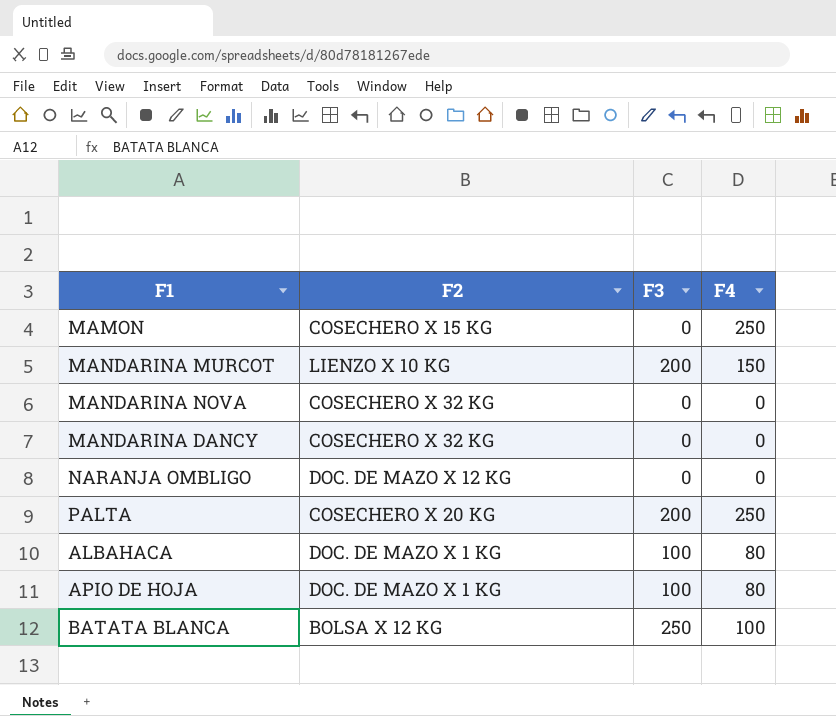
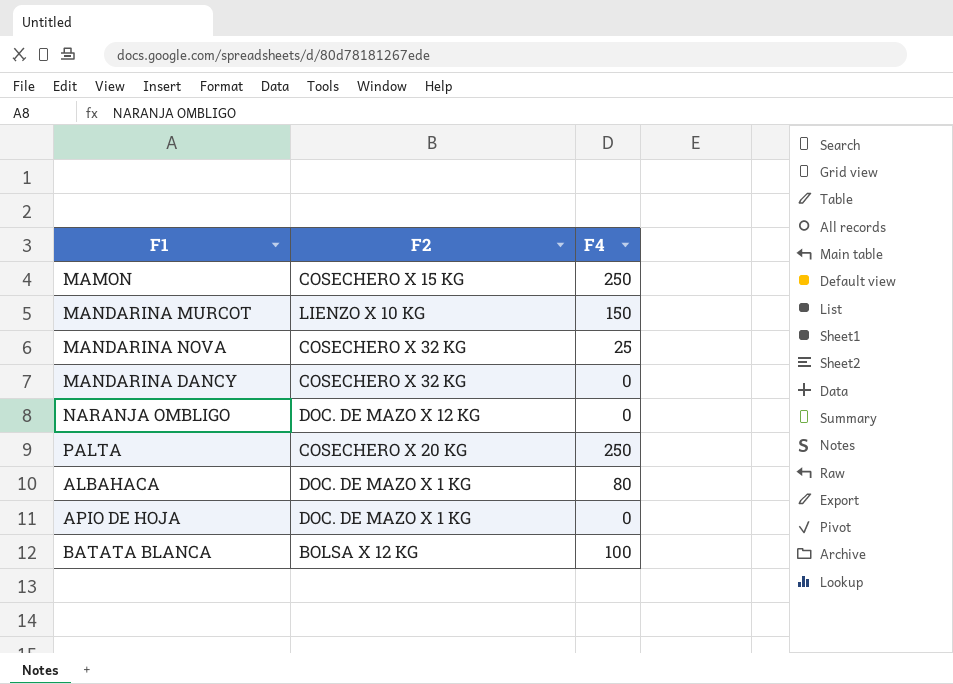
column F3 | position: 3 -> none
MANDARINA NOVA | F4: 0 -> 25
APIO DE HOJA | F4: 80 -> 0

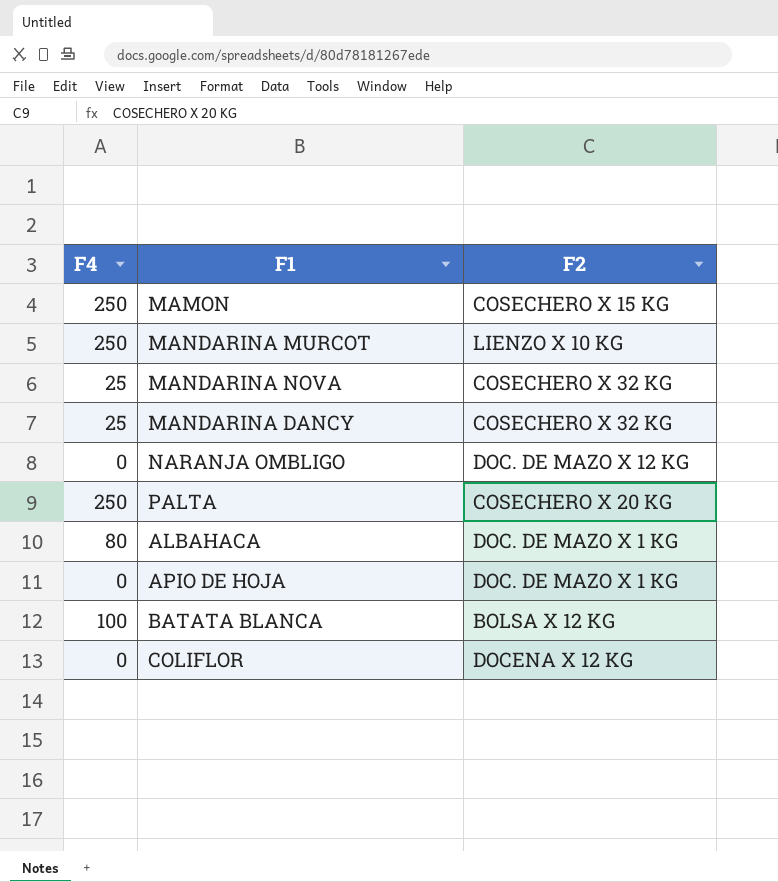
column F4 | position: 3 -> 1
MANDARINA MURCOT | F4: 150 -> 250
MANDARINA DANCY | F4: 0 -> 25
row COLIFLOR: none -> 0 | DOCENA X 12 KG

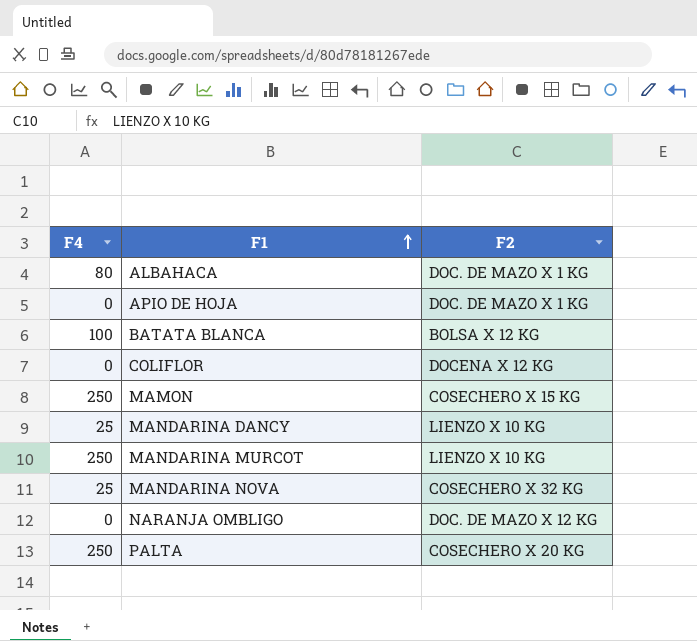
row order: none -> F1 ascending
MANDARINA DANCY | F2: COSECHERO X 32 KG -> LIENZO X 10 KG

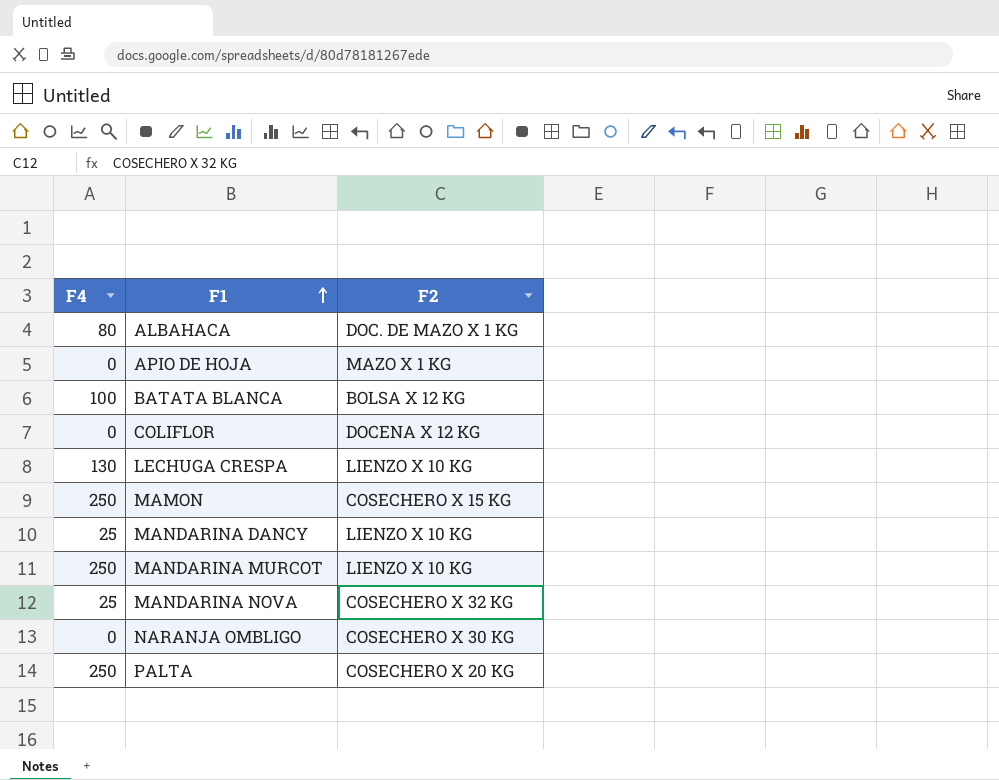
APIO DE HOJA | F2: DOC. DE MAZO X 1 KG -> MAZO X 1 KG
row LECHUGA CRESPA: none -> 130 | LIENZO X 10 KG
NARANJA OMBLIGO | F2: DOC. DE MAZO X 12 KG -> COSECHERO X 30 KG

